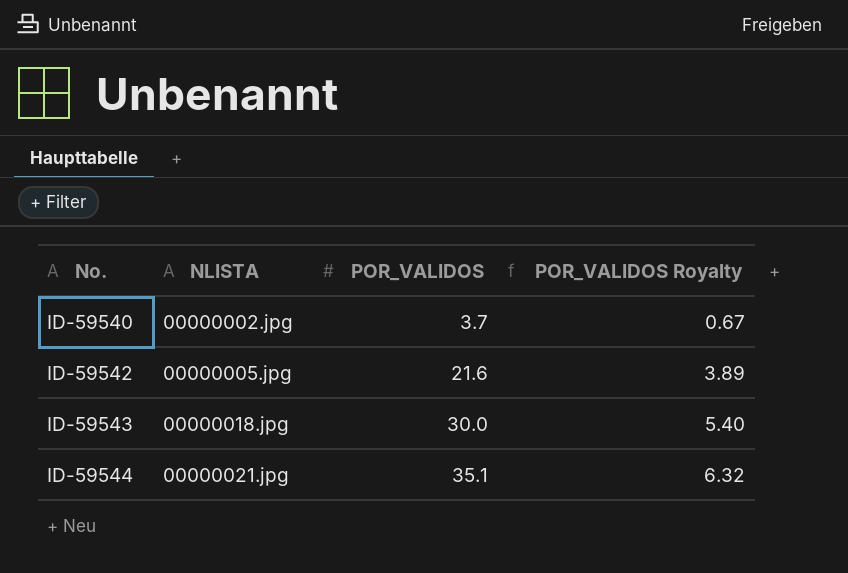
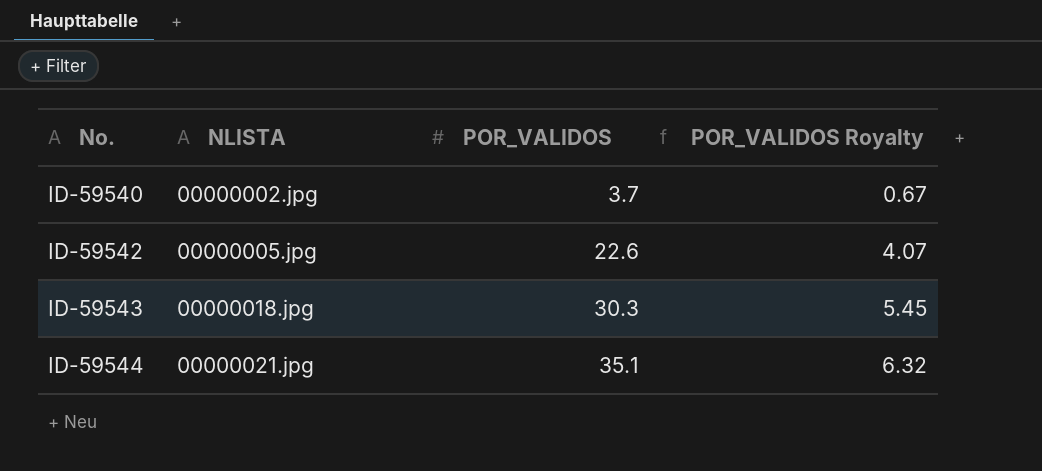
ID-59542 | POR_VALIDOS: 21.6 -> 22.6
ID-59542 | POR_VALIDOS Royalty: 3.89 -> 4.07
ID-59543 | POR_VALIDOS: 30.0 -> 30.3
ID-59543 | POR_VALIDOS Royalty: 5.40 -> 5.45

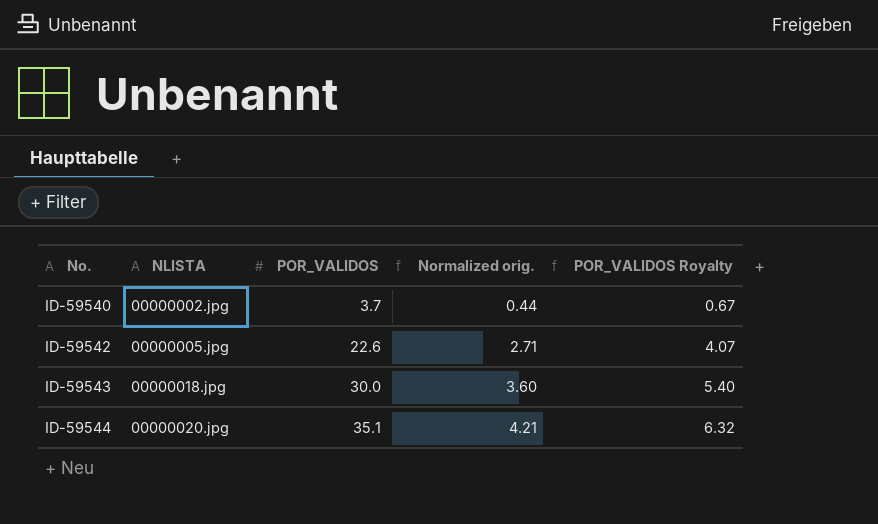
column Normalized orig. | formula: none -> [POR_VALIDOS] * 0.12
ID-59543 | POR_VALIDOS: 30.3 -> 30.0
ID-59543 | POR_VALIDOS Royalty: 5.45 -> 5.40
ID-59544 | NLISTA: 00000021.jpg -> 00000020.jpg

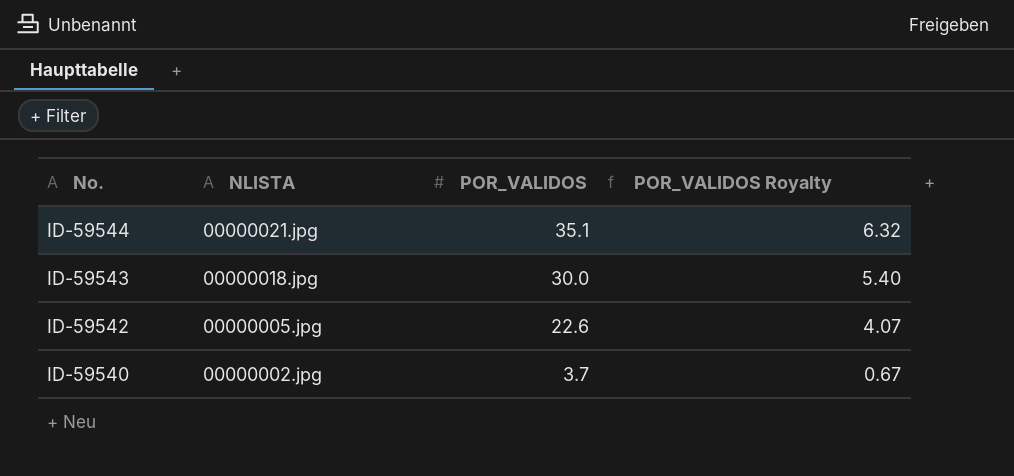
row order: No. ascending -> No. descending
column Normalized orig. | formula: [POR_VALIDOS] * 0.12 -> none
ID-59544 | NLISTA: 00000020.jpg -> 00000021.jpg

